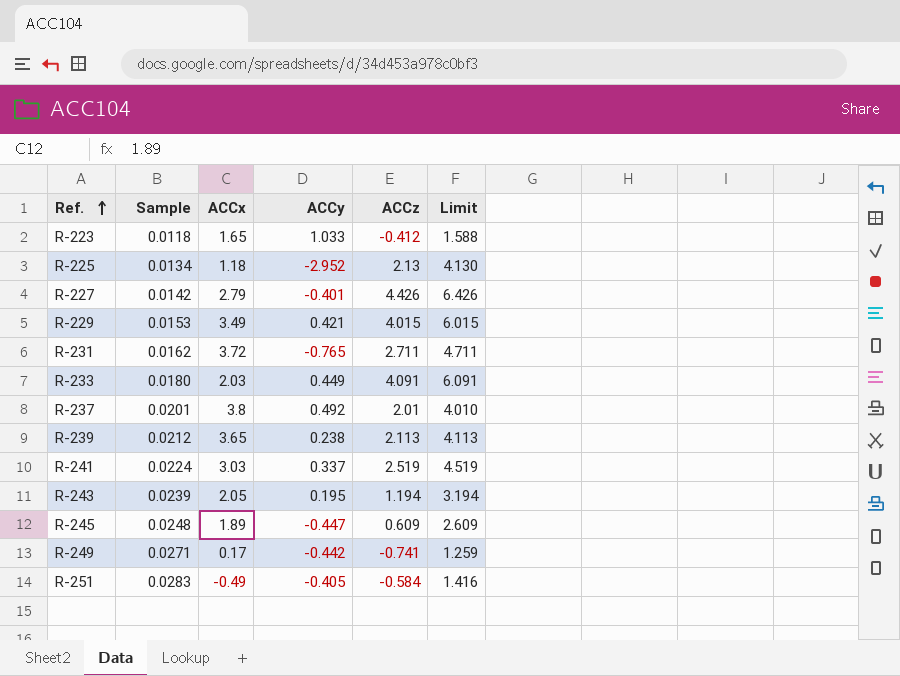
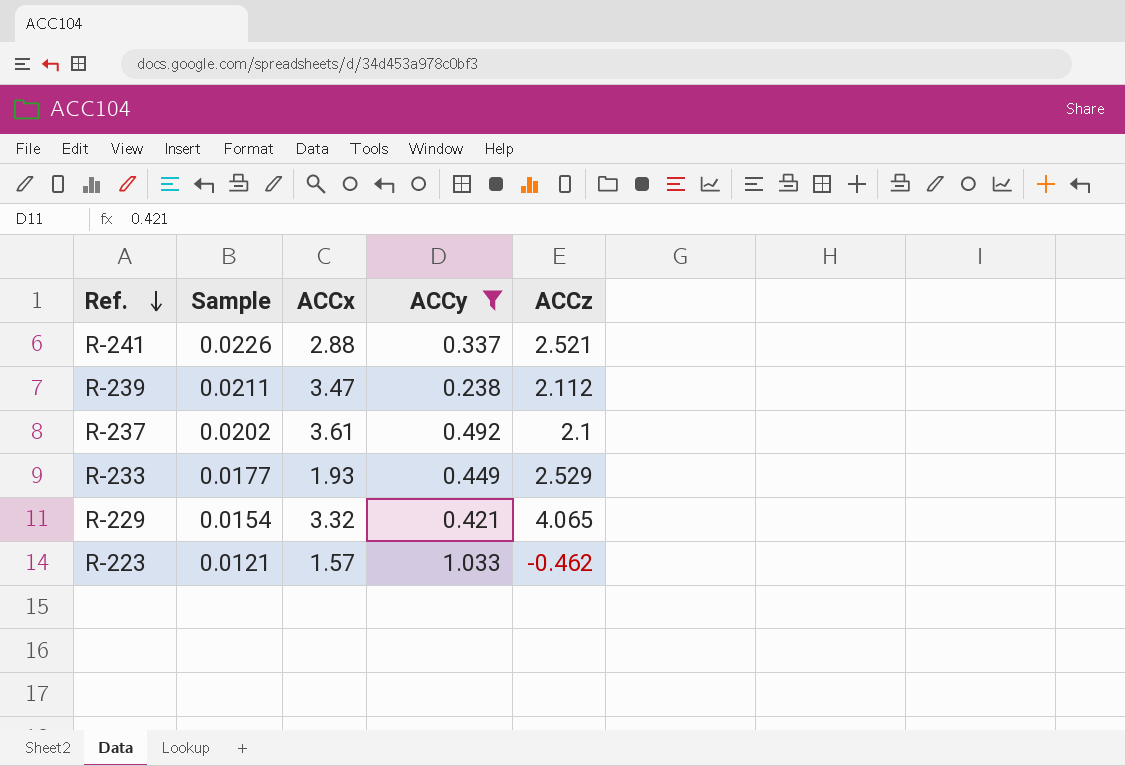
filter: none -> ACCy >= 0.238
row order: Ref. ascending -> Ref. descending
column Limit | formula: [ACCz] + 2 -> none
R-241 | Sample: 0.0224 -> 0.0226
R-241 | ACCx: 3.03 -> 2.88
R-241 | ACCz: 2.519 -> 2.521
R-239 | Sample: 0.0212 -> 0.0211
R-239 | ACCx: 3.65 -> 3.47
R-239 | ACCz: 2.113 -> 2.112
R-237 | Sample: 0.0201 -> 0.0202
R-237 | ACCx: 3.8 -> 3.61
R-237 | ACCz: 2.01 -> 2.1
R-233 | Sample: 0.0180 -> 0.0177
R-233 | ACCx: 2.03 -> 1.93
R-233 | ACCz: 4.091 -> 2.529
R-229 | Sample: 0.0153 -> 0.0154
R-229 | ACCx: 3.49 -> 3.32
R-229 | ACCz: 4.015 -> 4.065
R-223 | Sample: 0.0118 -> 0.0121
R-223 | ACCx: 1.65 -> 1.57
R-223 | ACCz: -0.412 -> -0.462

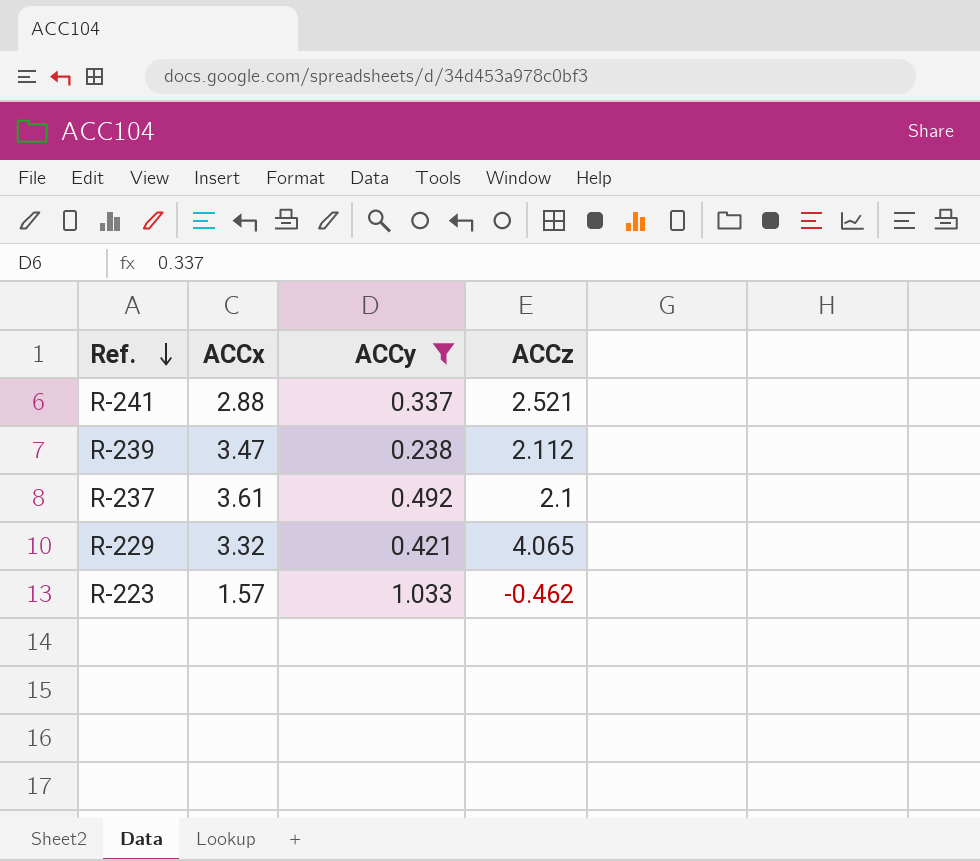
column Sample | position: 2 -> none
row R-233: 0.0177 | 1.93 | 0.449 | 2.529 -> none

